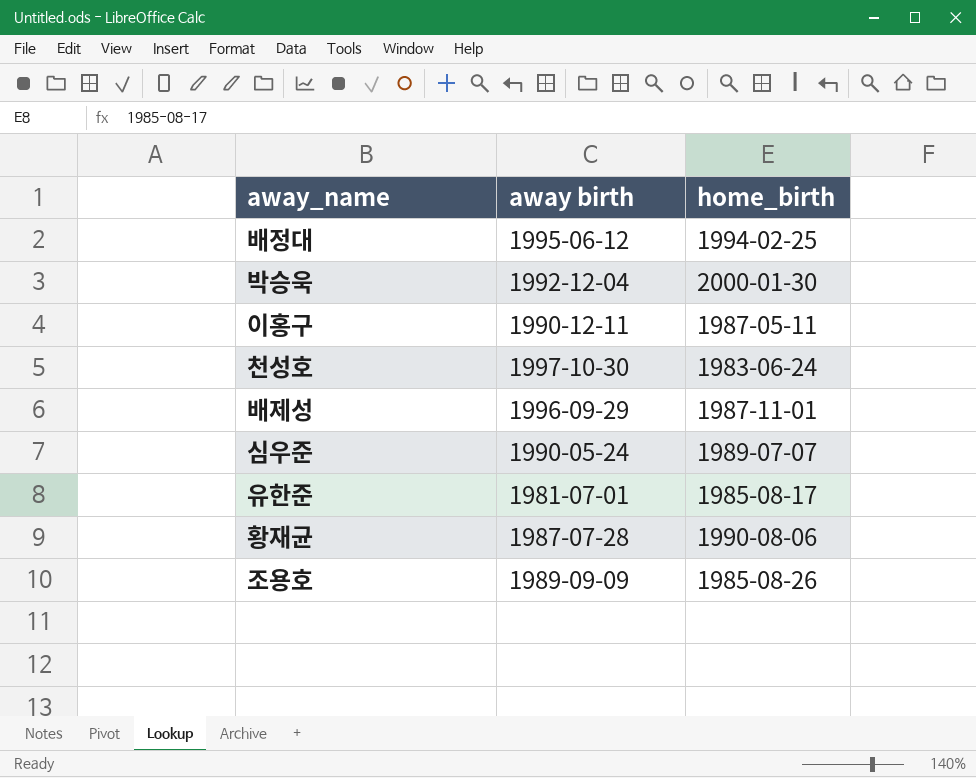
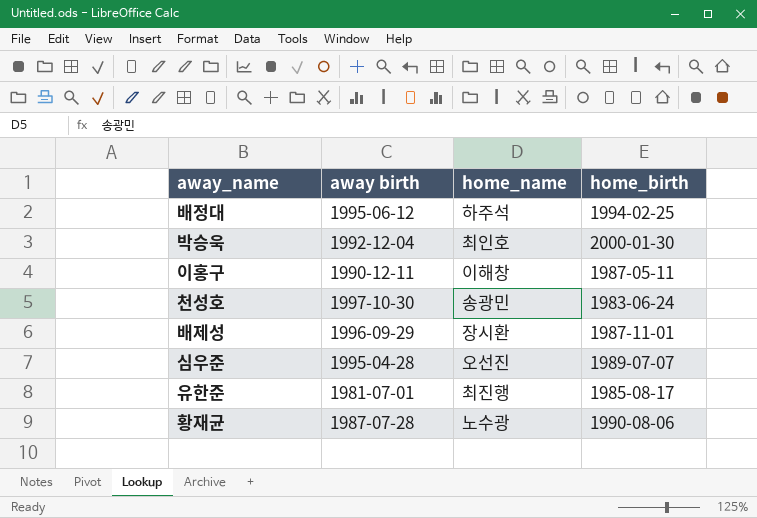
column home_name | position: none -> 3
row 조용호: 1989-09-09 | 1985-08-26 -> none
심우준 | away birth: 1990-05-24 -> 1995-04-28

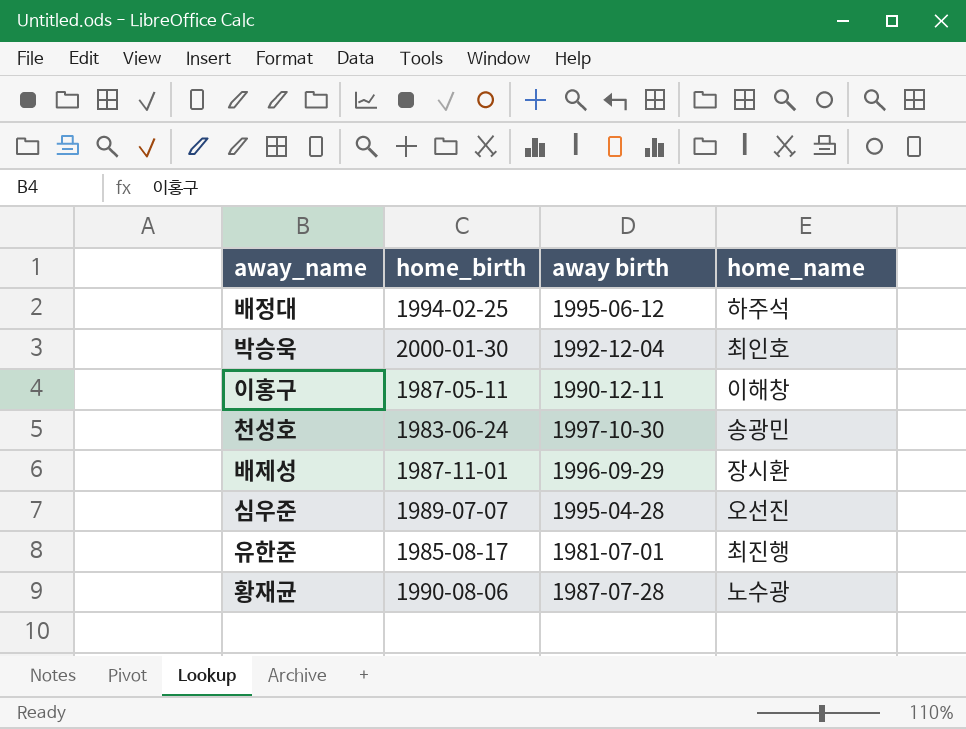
column home_birth | position: 4 -> 2

